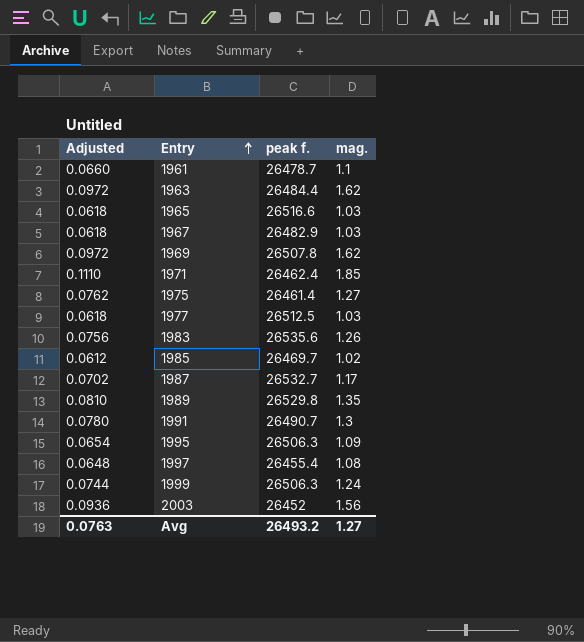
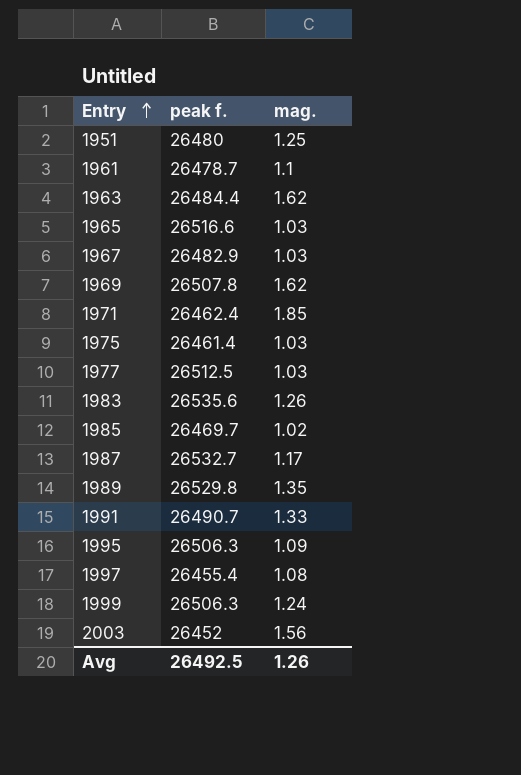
column Adjusted | formula: [mag.] * 0.06 -> none
row 1951: none -> 26480 | 1.25
1975 | mag.: 1.27 -> 1.03
1991 | mag.: 1.3 -> 1.33
Avg | peak f.: 26493.2 -> 26492.5
Avg | mag.: 1.27 -> 1.26

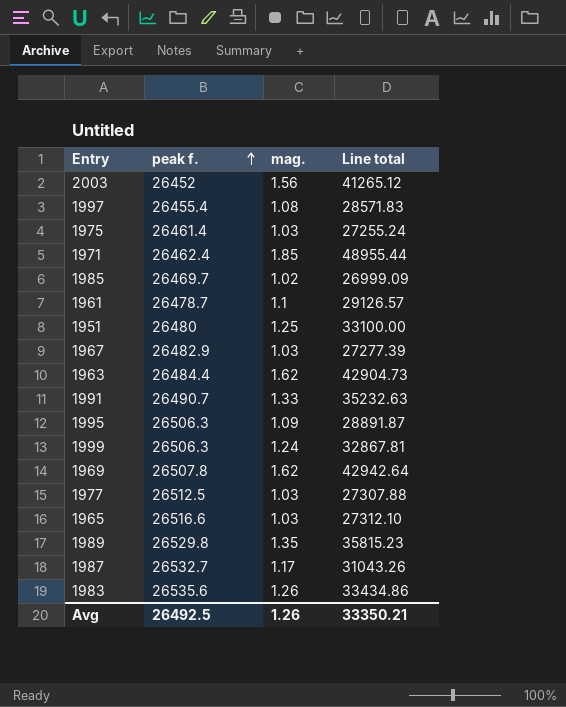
row order: Entry ascending -> peak f. ascending
column Line total | formula: none -> [peak f.] * [mag.]

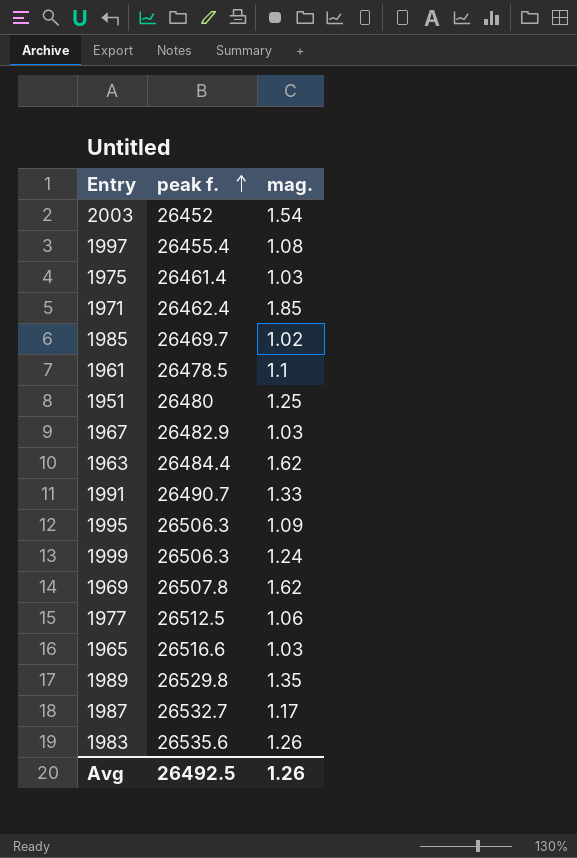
column Line total | formula: [peak f.] * [mag.] -> none
2003 | mag.: 1.56 -> 1.54
1961 | peak f.: 26478.7 -> 26478.5
1977 | mag.: 1.03 -> 1.06

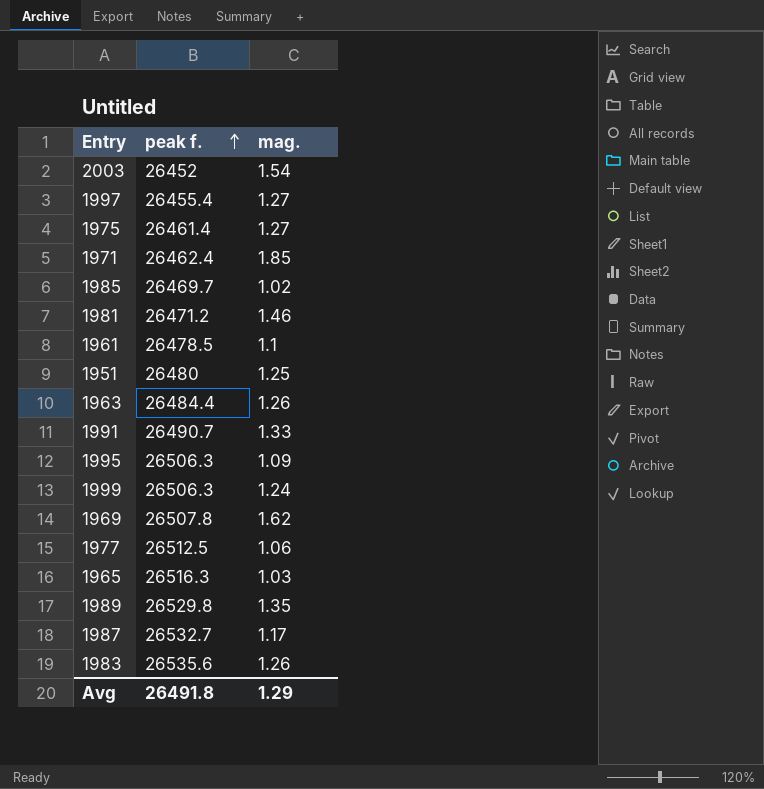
row 1967: 26482.9 | 1.03 -> none
1997 | mag.: 1.08 -> 1.27
1975 | mag.: 1.03 -> 1.27
row 1981: none -> 26471.2 | 1.46
1963 | mag.: 1.62 -> 1.26
1965 | peak f.: 26516.6 -> 26516.3
Avg | peak f.: 26492.5 -> 26491.8
Avg | mag.: 1.26 -> 1.29

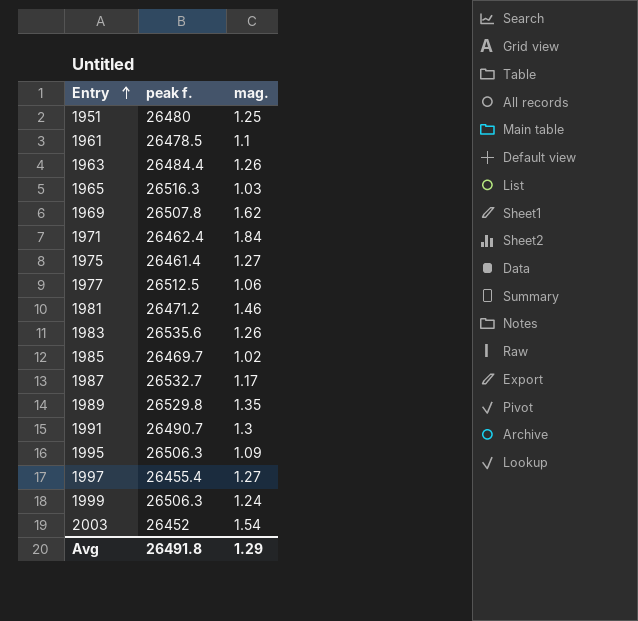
row order: peak f. ascending -> Entry ascending
1971 | mag.: 1.85 -> 1.84
1991 | mag.: 1.33 -> 1.3

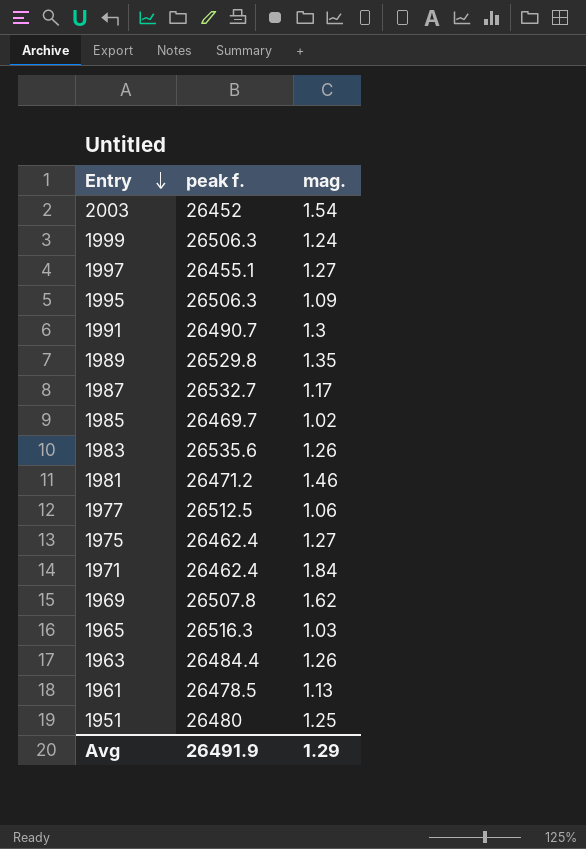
row order: Entry ascending -> Entry descending
1997 | peak f.: 26455.4 -> 26455.1
1975 | peak f.: 26461.4 -> 26462.4
1961 | mag.: 1.1 -> 1.13
Avg | peak f.: 26491.8 -> 26491.9

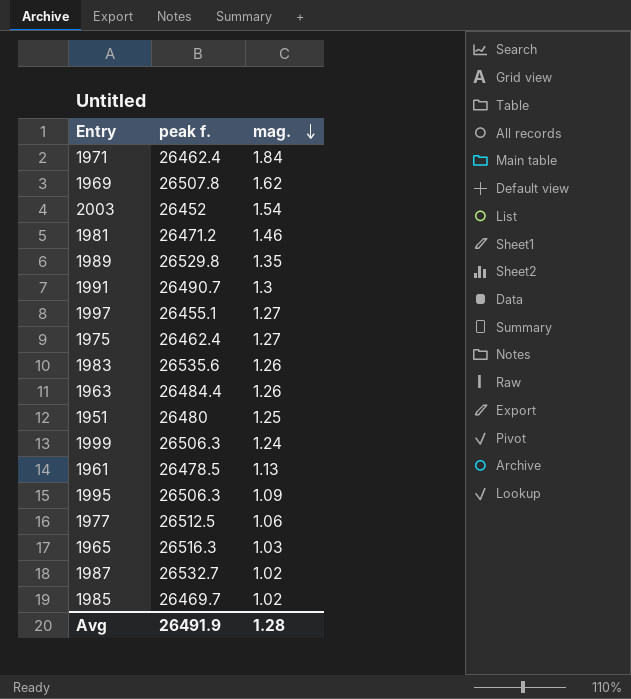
row order: Entry descending -> mag. descending
1987 | mag.: 1.17 -> 1.02
Avg | mag.: 1.29 -> 1.28

